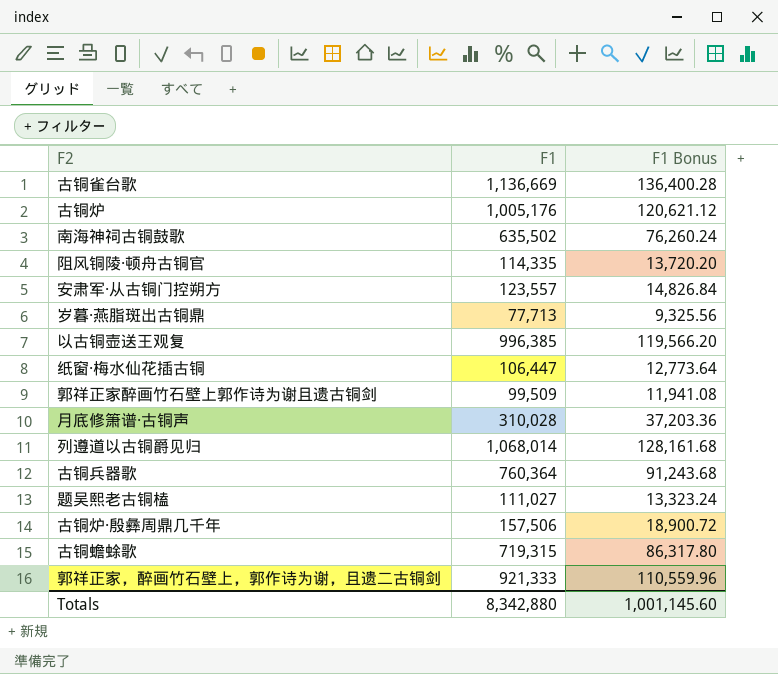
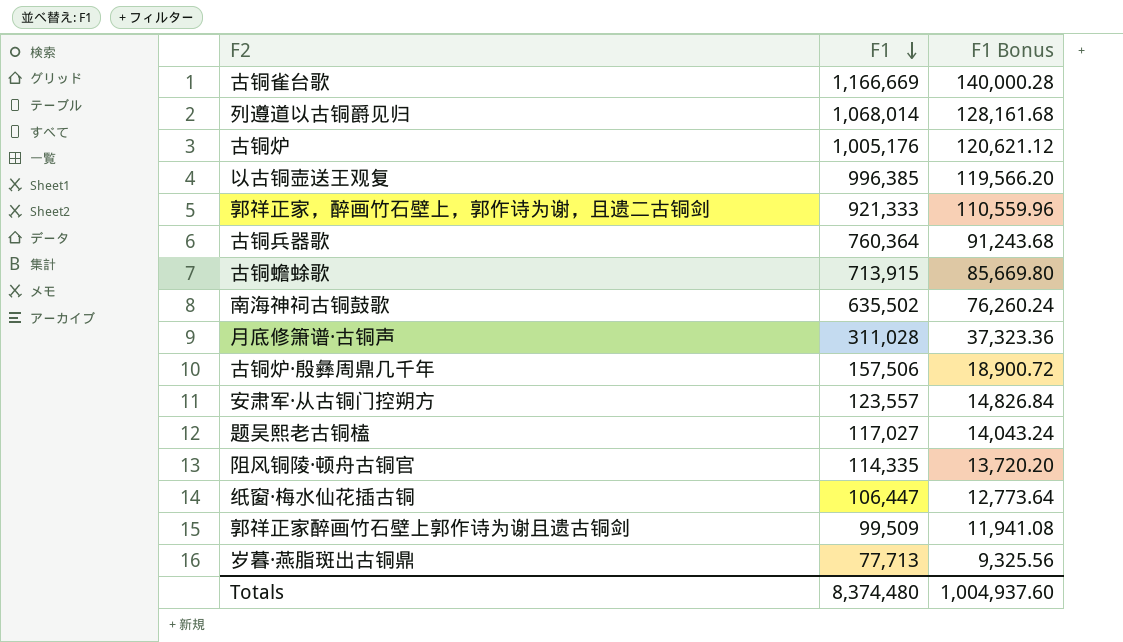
row order: none -> F1 descending
古铜雀台歌 | F1: 1,136,669 -> 1,166,669
古铜雀台歌 | F1 Bonus: 136,400.28 -> 140,000.28
古铜蟾蜍歌 | F1: 719,315 -> 713,915
古铜蟾蜍歌 | F1 Bonus: 86,317.80 -> 85,669.80
月底修箫谱·古铜声 | F1: 310,028 -> 311,028
月底修箫谱·古铜声 | F1 Bonus: 37,203.36 -> 37,323.36
题吴熙老古铜榼 | F1: 111,027 -> 117,027
题吴熙老古铜榼 | F1 Bonus: 13,323.24 -> 14,043.24
Totals | F1: 8,342,880 -> 8,374,480
Totals | F1 Bonus: 1,001,145.60 -> 1,004,937.60

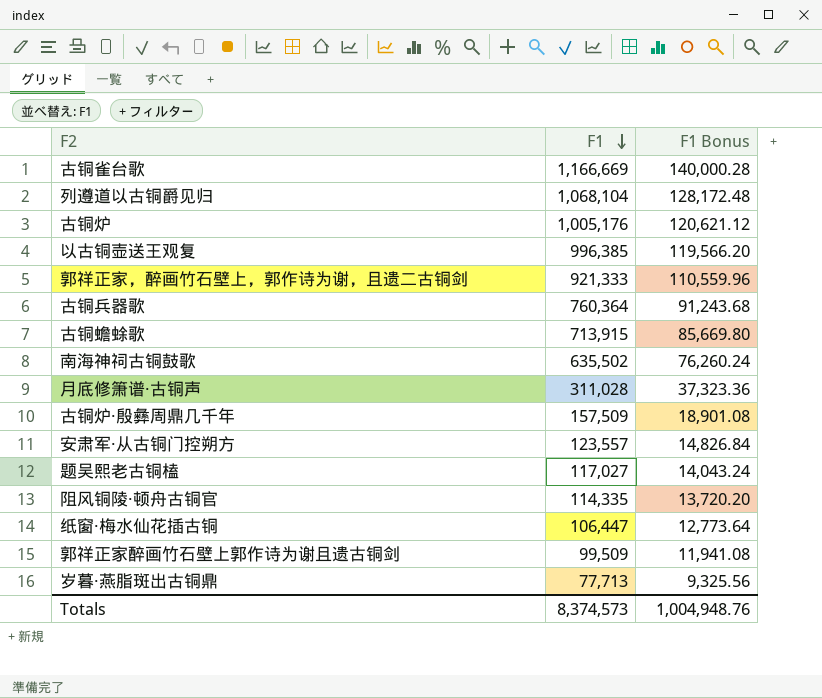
列遵道以古铜爵见归 | F1: 1,068,014 -> 1,068,104
列遵道以古铜爵见归 | F1 Bonus: 128,161.68 -> 128,172.48
古铜炉·殷彝周鼎几千年 | F1: 157,506 -> 157,509
古铜炉·殷彝周鼎几千年 | F1 Bonus: 18,900.72 -> 18,901.08
Totals | F1: 8,374,480 -> 8,374,573
Totals | F1 Bonus: 1,004,937.60 -> 1,004,948.76

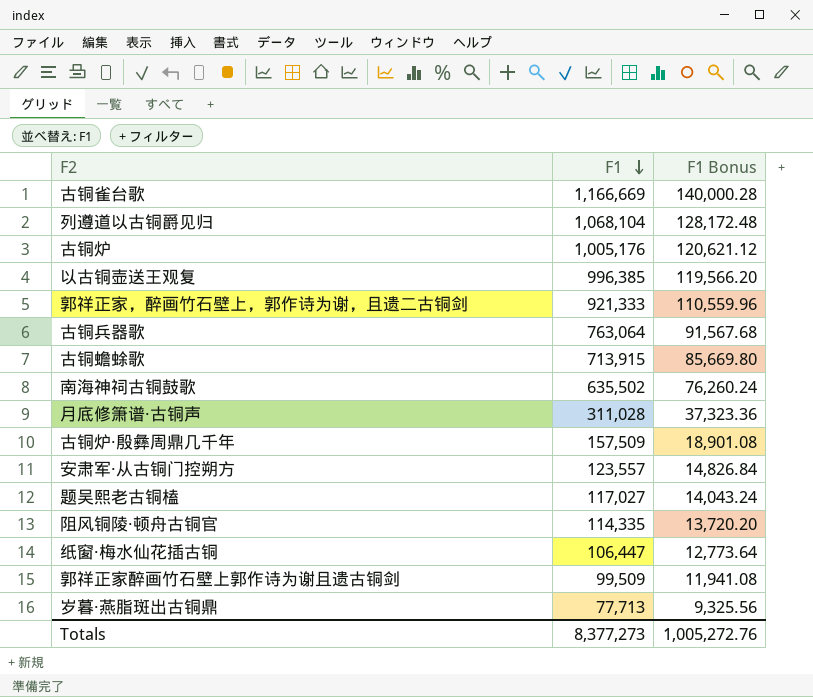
古铜兵器歌 | F1: 760,364 -> 763,064
古铜兵器歌 | F1 Bonus: 91,243.68 -> 91,567.68
Totals | F1: 8,374,573 -> 8,377,273
Totals | F1 Bonus: 1,004,948.76 -> 1,005,272.76

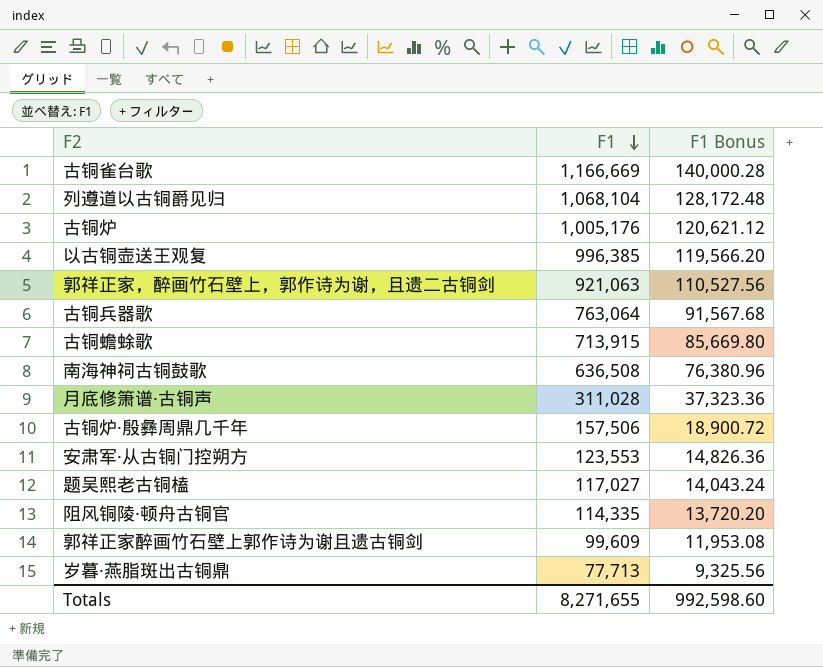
row 纸窗·梅水仙花插古铜: 106,447 | 12,773.64 -> none
郭祥正家，醉画竹石壁上，郭作诗为谢，且遗二古铜剑 | F1: 921,333 -> 921,063
郭祥正家，醉画竹石壁上，郭作诗为谢，且遗二古铜剑 | F1 Bonus: 110,559.96 -> 110,527.56
南海神祠古铜鼓歌 | F1: 635,502 -> 636,508
南海神祠古铜鼓歌 | F1 Bonus: 76,260.24 -> 76,380.96
古铜炉·殷彝周鼎几千年 | F1: 157,509 -> 157,506
古铜炉·殷彝周鼎几千年 | F1 Bonus: 18,901.08 -> 18,900.72
安肃军·从古铜门控朔方 | F1: 123,557 -> 123,553
安肃军·从古铜门控朔方 | F1 Bonus: 14,826.84 -> 14,826.36
郭祥正家醉画竹石壁上郭作诗为谢且遗古铜剑 | F1: 99,509 -> 99,609
郭祥正家醉画竹石壁上郭作诗为谢且遗古铜剑 | F1 Bonus: 11,941.08 -> 11,953.08
Totals | F1: 8,377,273 -> 8,271,655
Totals | F1 Bonus: 1,005,272.76 -> 992,598.60

